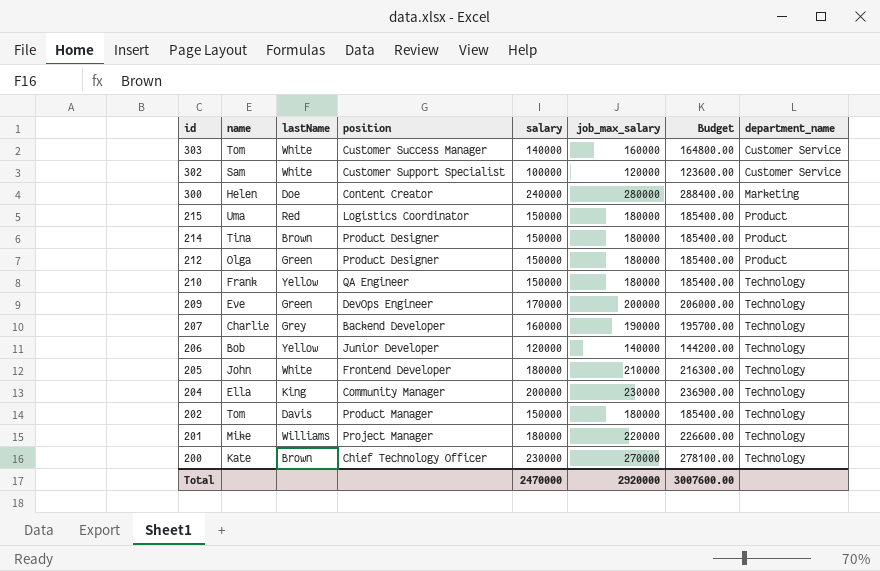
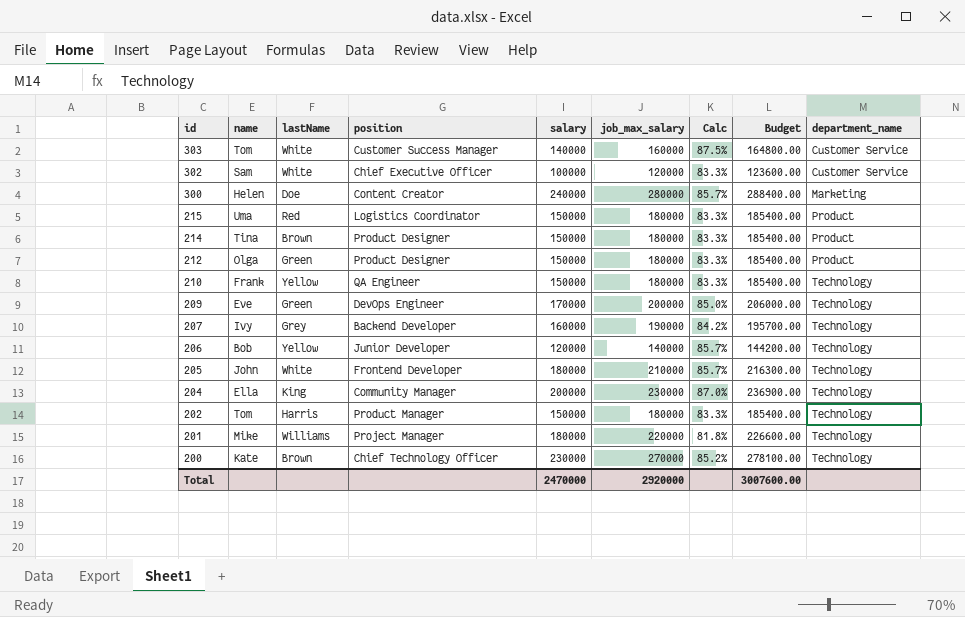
column Calc | formula: none -> [salary] / [job_max_salary]
302 | position: Customer Support Specialist -> Chief Executive Officer
207 | name: Charlie -> Ivy
202 | lastName: Davis -> Harris

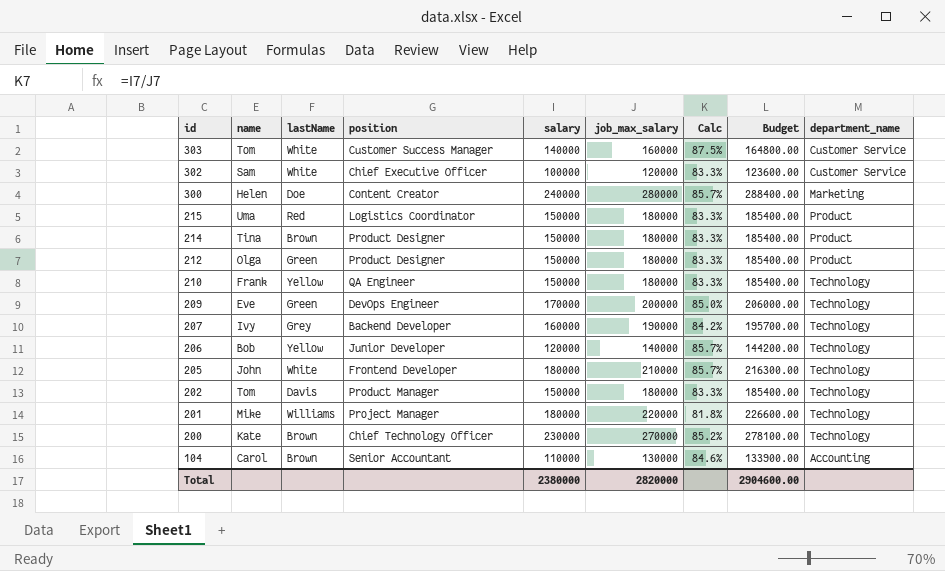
row 204: Ella | King | Community Manager | 200000 | 230000 | 87.0% | 236900.00 | Technology -> none
202 | lastName: Harris -> Davis
row 104: none -> Carol | Brown | Senior Accountant | 110000 | 130000 | 84.6% | 133900.00 | Accounting
Total | salary: 2470000 -> 2380000
Total | job_max_salary: 2920000 -> 2820000
Total | Budget: 3007600.00 -> 2904600.00

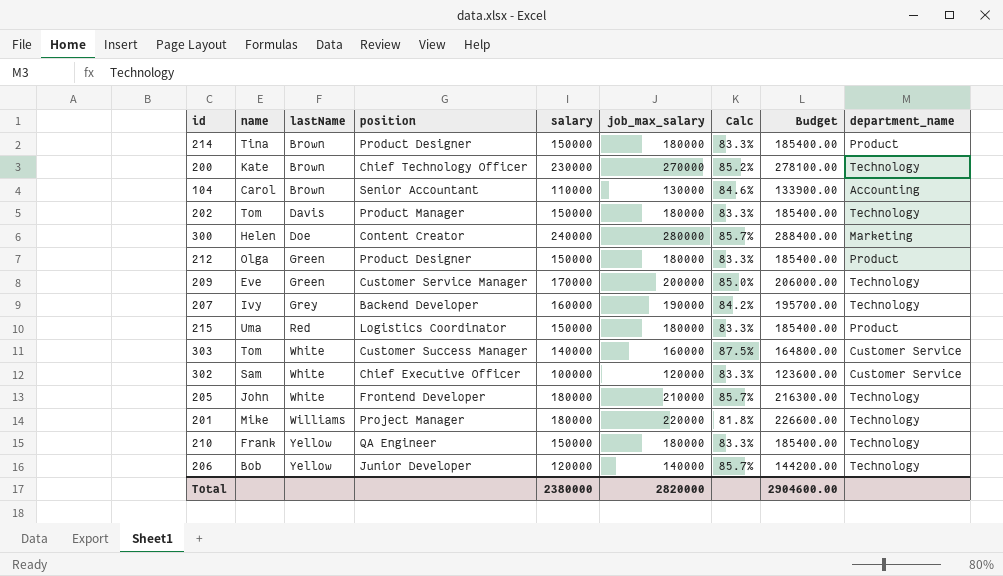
row order: id descending -> lastName ascending
209 | position: DevOps Engineer -> Customer Service Manager

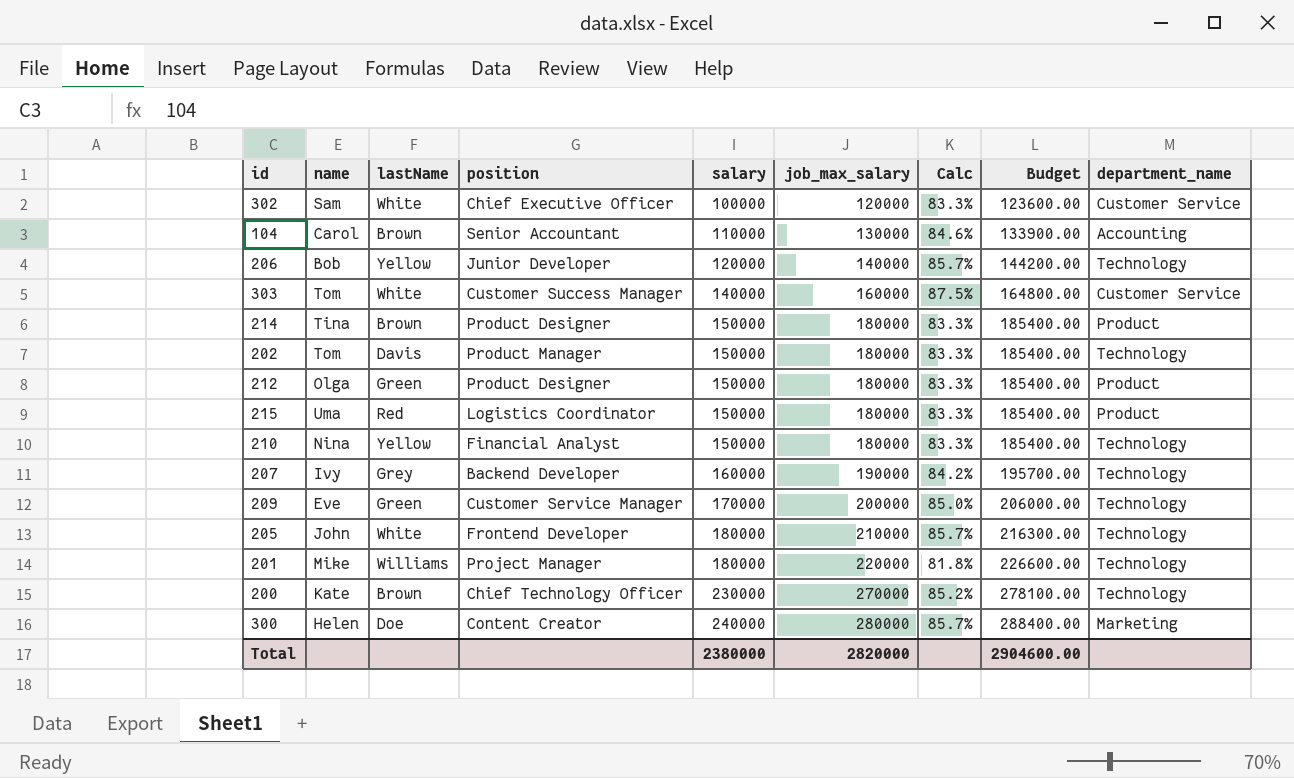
row order: lastName ascending -> salary ascending
210 | name: Frank -> Nina
210 | position: QA Engineer -> Financial Analyst

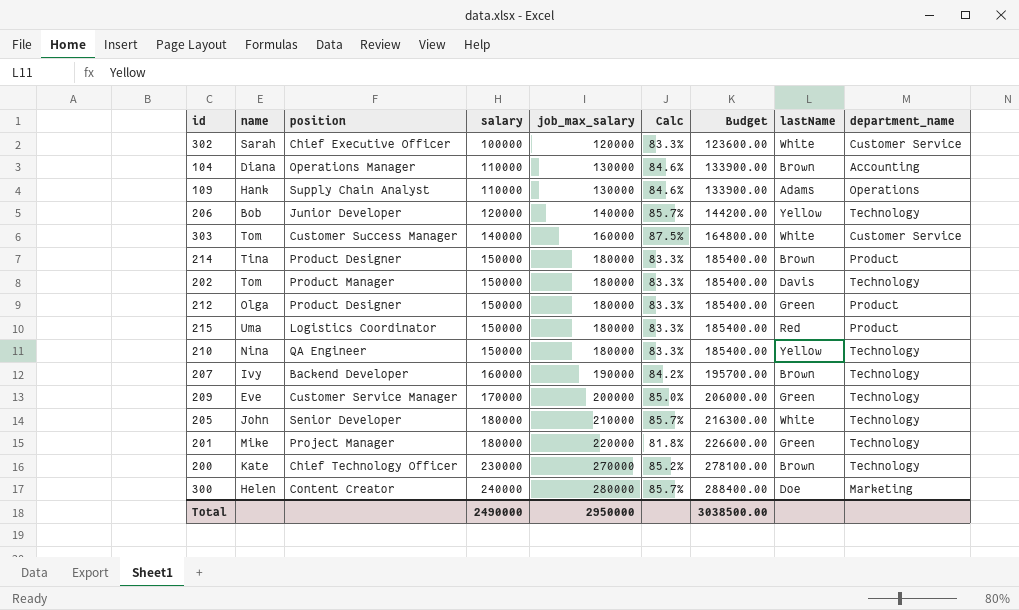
column lastName | position: 3 -> 8
302 | name: Sam -> Sarah
104 | name: Carol -> Diana
104 | position: Senior Accountant -> Operations Manager
row 109: none -> Hank | Supply Chain Analyst | 110000 | 130000 | 84.6% | 133900.00 | Adams | Operations
210 | position: Financial Analyst -> QA Engineer
207 | lastName: Grey -> Brown
205 | position: Frontend Developer -> Senior Developer
201 | lastName: Williams -> Green
Total | salary: 2380000 -> 2490000
Total | job_max_salary: 2820000 -> 2950000
Total | Budget: 2904600.00 -> 3038500.00

